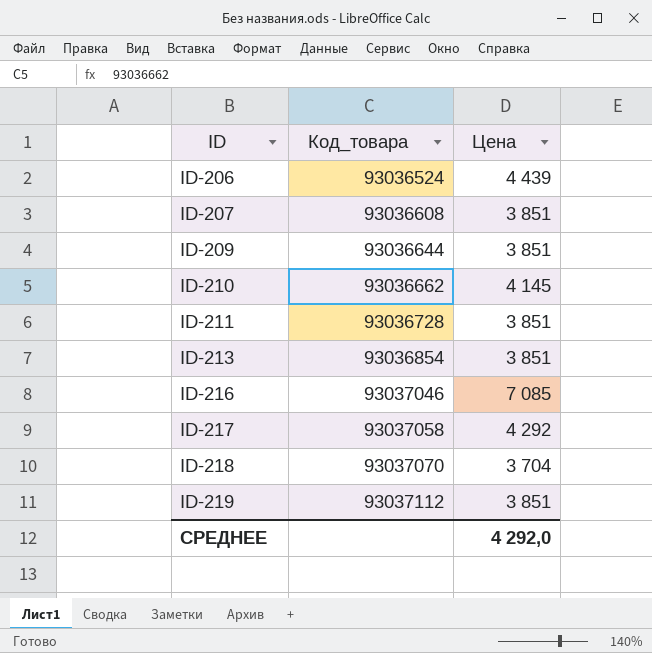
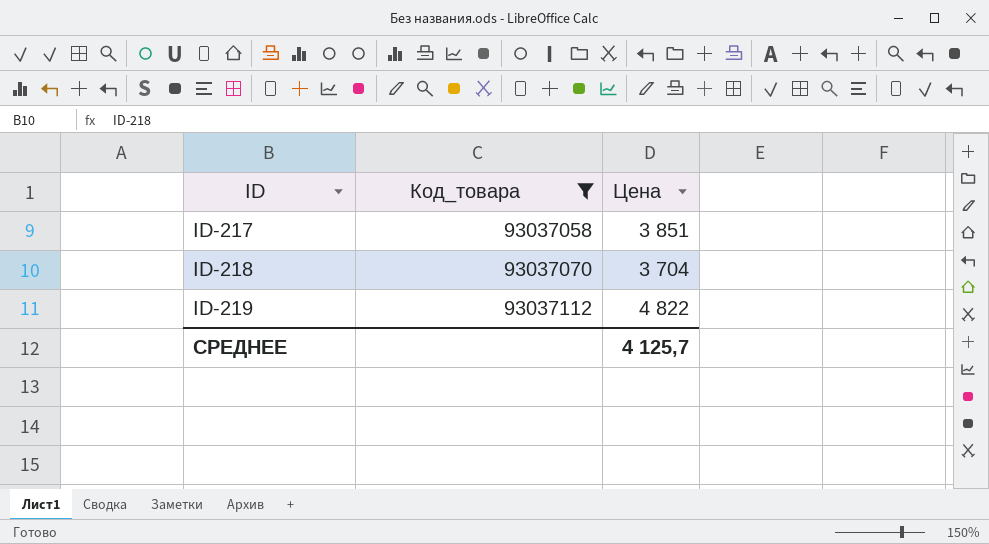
filter: none -> Код_товара >= 93037058
ID-217 | Цена: 4 292 -> 3 851
ID-219 | Цена: 3 851 -> 4 822
СРЕДНЕЕ | Цена: 4 292,0 -> 4 125,7

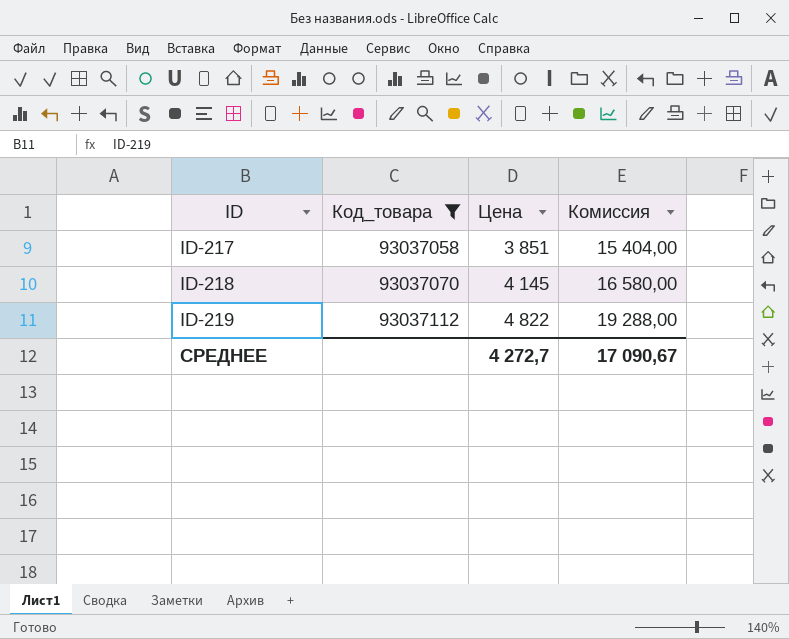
column Комиссия | formula: none -> [Цена] * 4
ID-218 | Цена: 3 704 -> 4 145
СРЕДНЕЕ | Цена: 4 125,7 -> 4 272,7

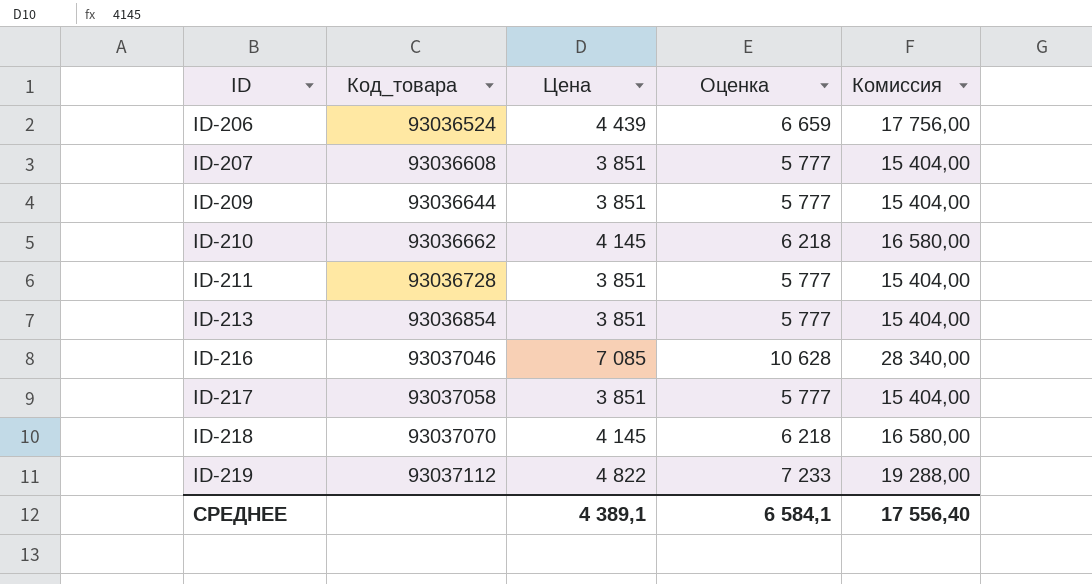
filter: Код_товара >= 93037058 -> none
column Оценка | formula: none -> [Цена] * 1,5
СРЕДНЕЕ | Цена: 4 272,7 -> 4 389,1
СРЕДНЕЕ | Комиссия: 17 090,67 -> 17 556,40

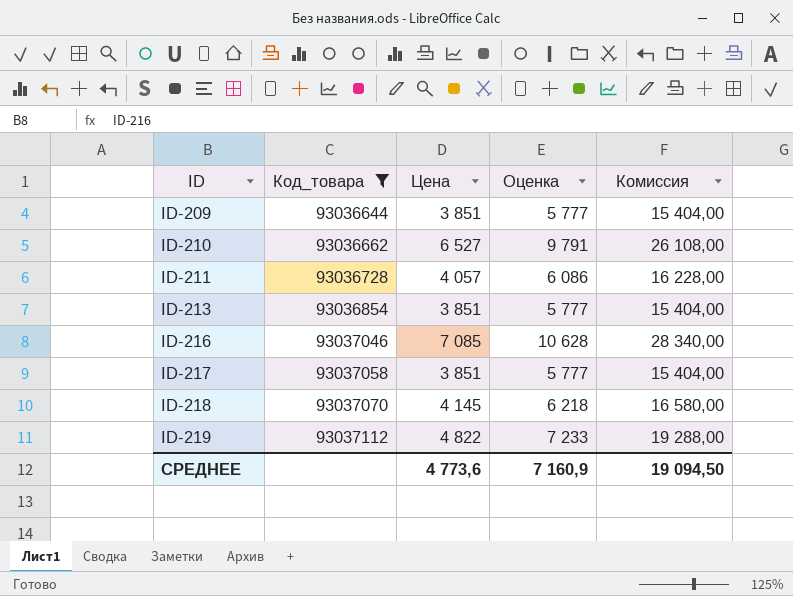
filter: none -> Код_товара >= 93036644
ID-210 | Цена: 4 145 -> 6 527
ID-210 | Оценка: 6 218 -> 9 791
ID-210 | Комиссия: 16 580,00 -> 26 108,00
ID-211 | Цена: 3 851 -> 4 057
ID-211 | Оценка: 5 777 -> 6 086
ID-211 | Комиссия: 15 404,00 -> 16 228,00
СРЕДНЕЕ | Цена: 4 389,1 -> 4 773,6
СРЕДНЕЕ | Оценка: 6 584,1 -> 7 160,9
СРЕДНЕЕ | Комиссия: 17 556,40 -> 19 094,50

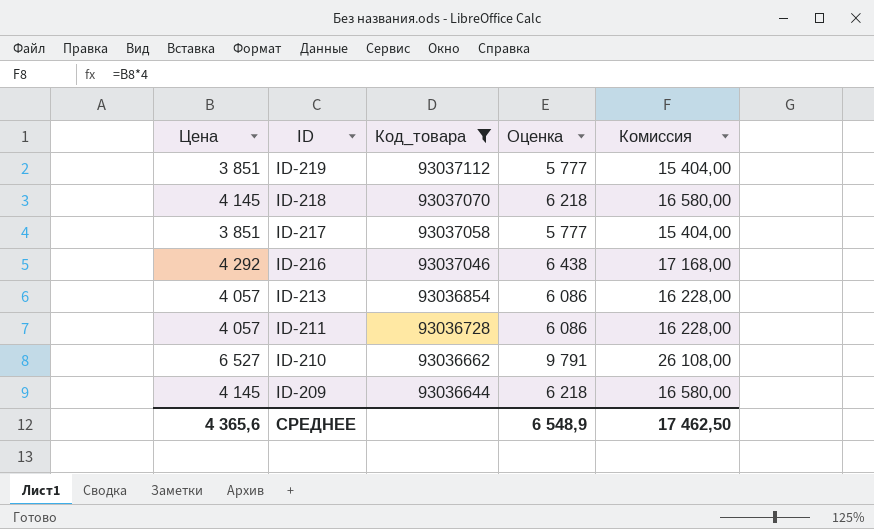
row order: ID ascending -> ID descending
column Цена | position: 3 -> 1
ID-219 | Цена: 4 822 -> 3 851
ID-219 | Оценка: 7 233 -> 5 777
ID-219 | Комиссия: 19 288,00 -> 15 404,00
ID-216 | Цена: 7 085 -> 4 292
ID-216 | Оценка: 10 628 -> 6 438
ID-216 | Комиссия: 28 340,00 -> 17 168,00
ID-213 | Цена: 3 851 -> 4 057
ID-213 | Оценка: 5 777 -> 6 086
ID-213 | Комиссия: 15 404,00 -> 16 228,00
ID-209 | Цена: 3 851 -> 4 145
ID-209 | Оценка: 5 777 -> 6 218
ID-209 | Комиссия: 15 404,00 -> 16 580,00
СРЕДНЕЕ | Цена: 4 773,6 -> 4 365,6
СРЕДНЕЕ | Оценка: 7 160,9 -> 6 548,9
СРЕДНЕЕ | Комиссия: 19 094,50 -> 17 462,50

